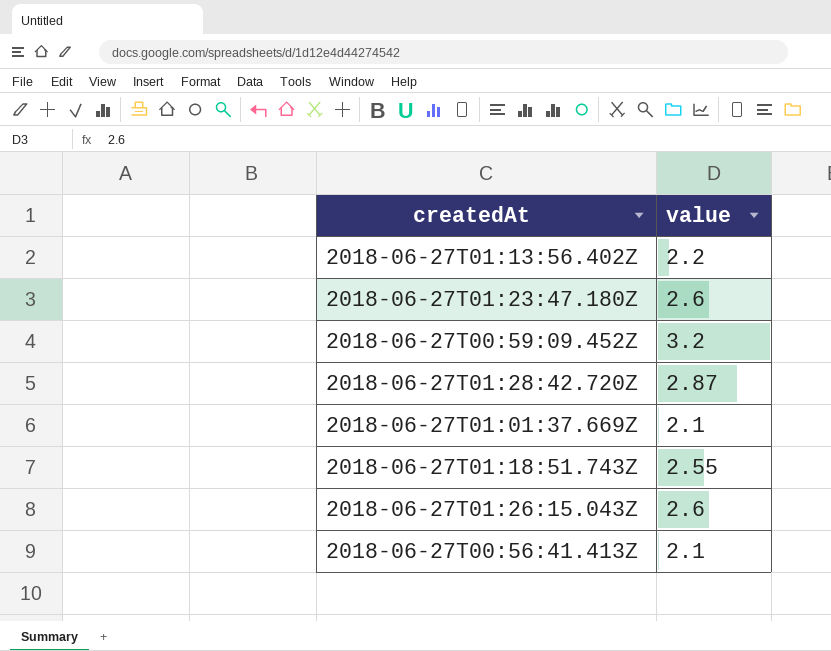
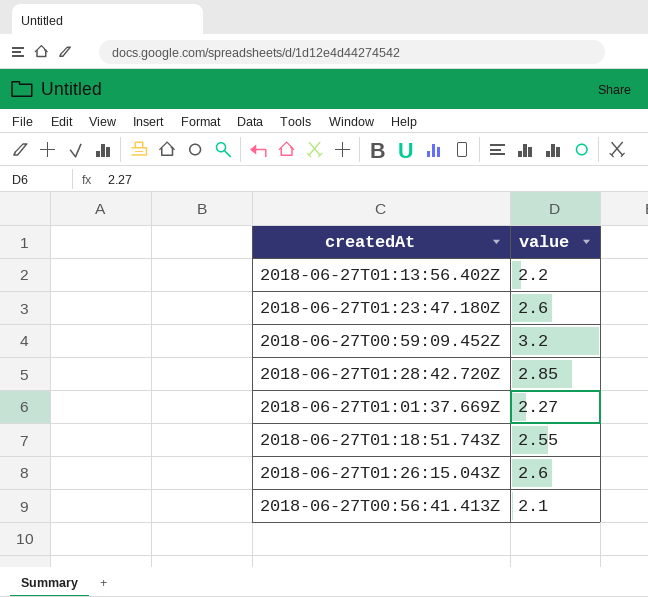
2018-06-27T01:28:42.720Z | value: 2.87 -> 2.85
2018-06-27T01:01:37.669Z | value: 2.1 -> 2.27

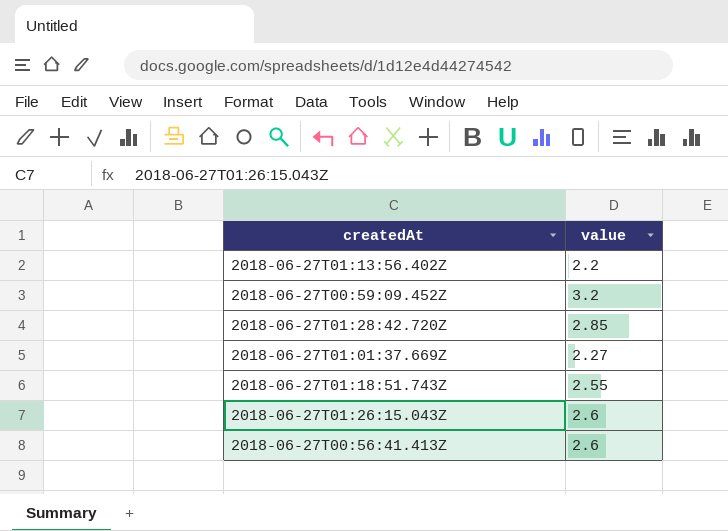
row 2018-06-27T01:23:47.180Z: 2.6 -> none
2018-06-27T00:56:41.413Z | value: 2.1 -> 2.6

